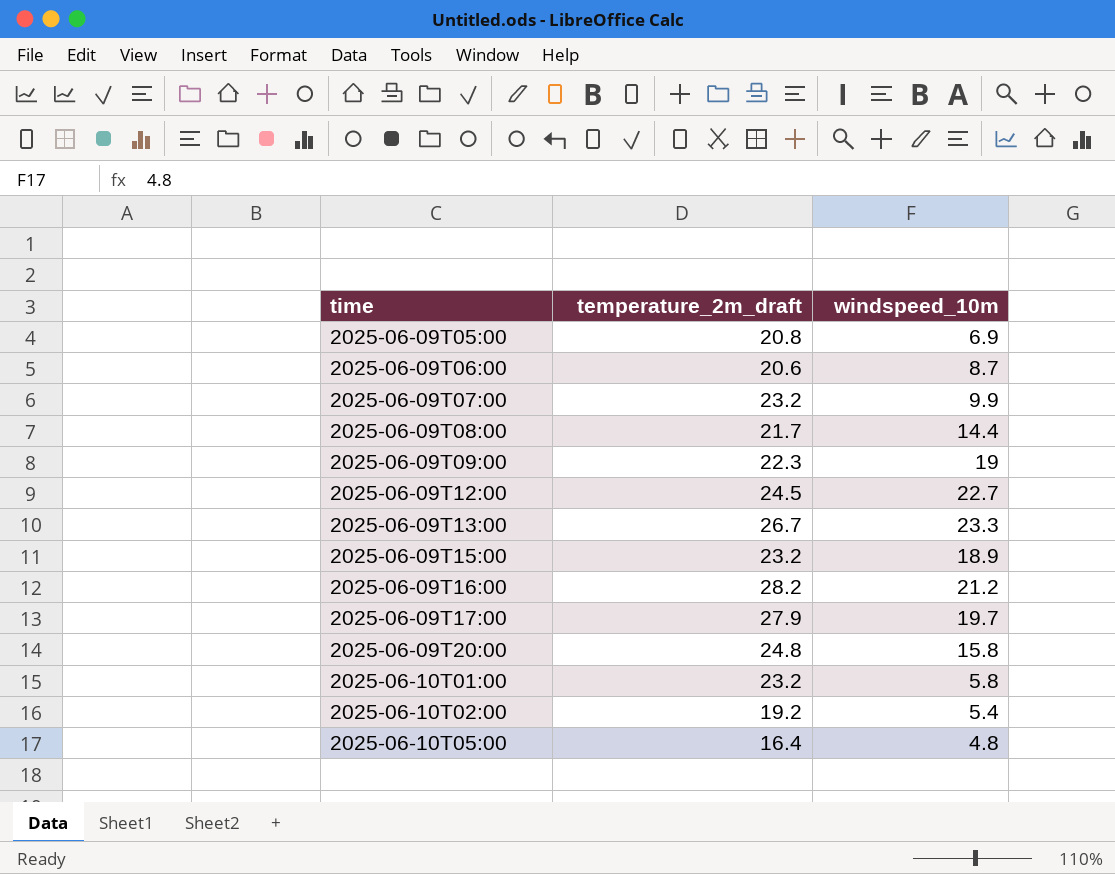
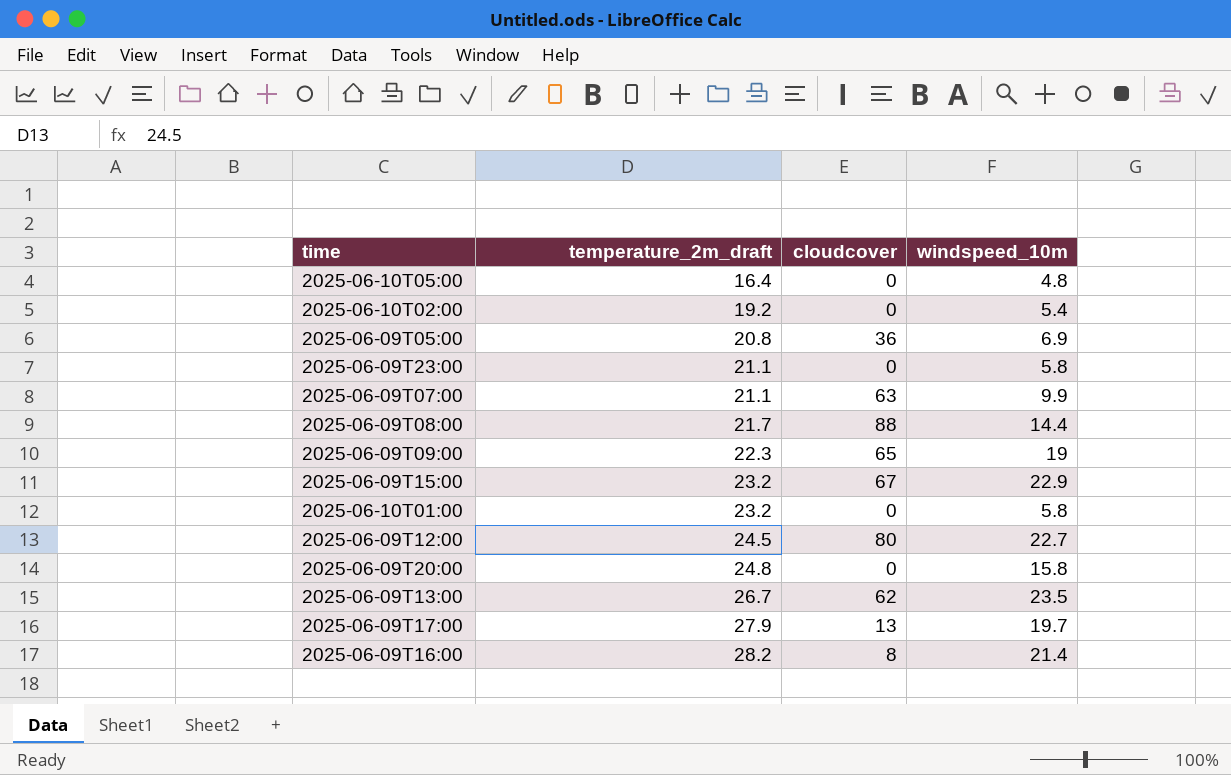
row order: time ascending -> temperature_2m_draft ascending
column cloudcover | position: none -> 3
row 2025-06-09T06:00: 20.6 | 8.7 -> none
row 2025-06-09T23:00: none -> 21.1 | 0 | 5.8
2025-06-09T07:00 | temperature_2m_draft: 23.2 -> 21.1
2025-06-09T15:00 | windspeed_10m: 18.9 -> 22.9
2025-06-09T13:00 | windspeed_10m: 23.3 -> 23.5
2025-06-09T16:00 | windspeed_10m: 21.2 -> 21.4

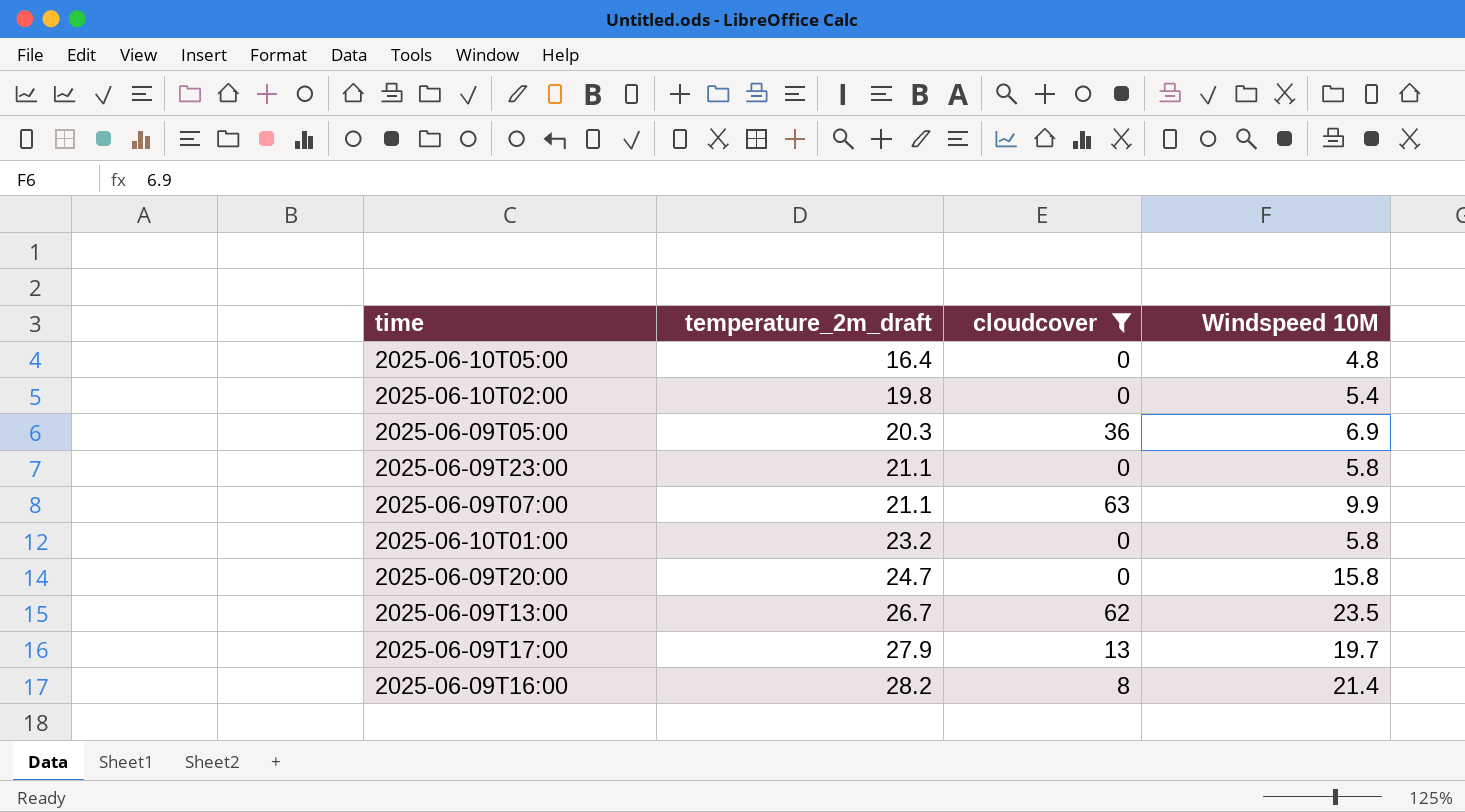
filter: none -> cloudcover <= 63
column name: windspeed_10m -> Windspeed 10M
2025-06-10T02:00 | temperature_2m_draft: 19.2 -> 19.8
2025-06-09T05:00 | temperature_2m_draft: 20.8 -> 20.3
2025-06-09T20:00 | temperature_2m_draft: 24.8 -> 24.7

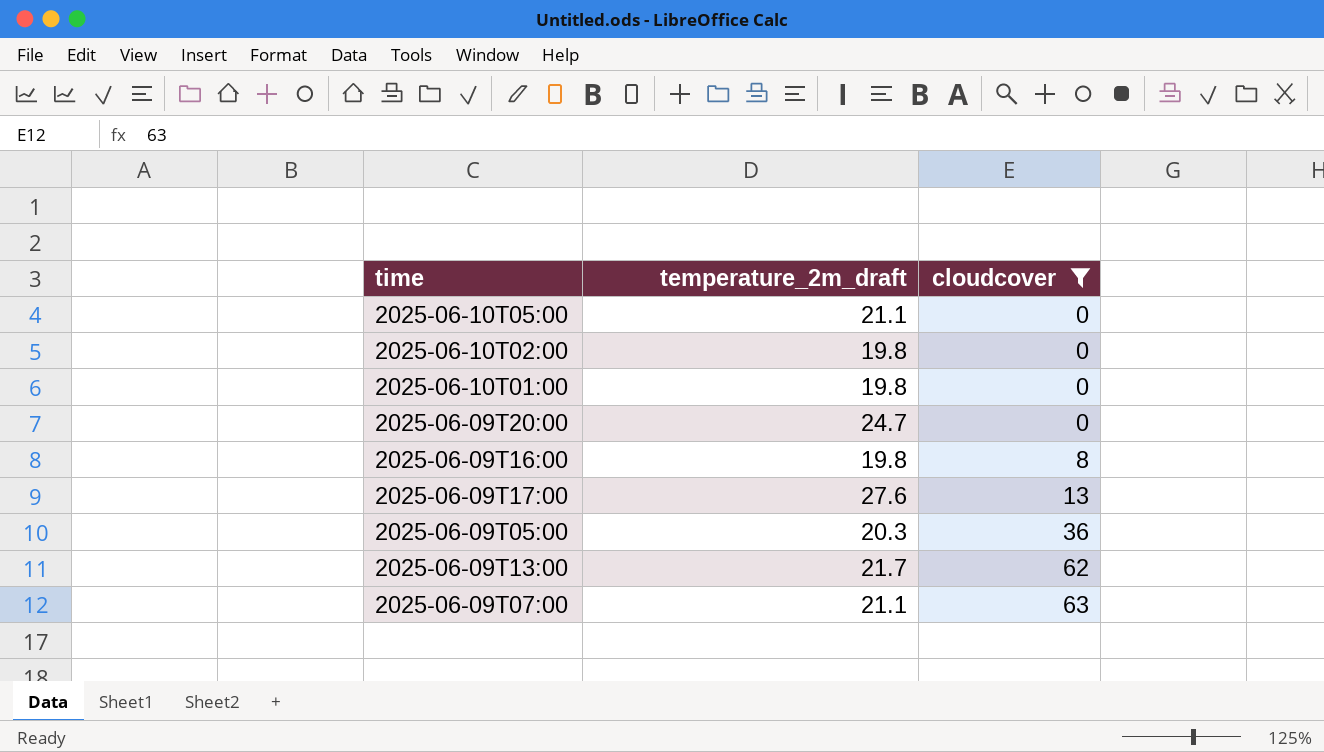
row order: temperature_2m_draft ascending -> cloudcover ascending
column Windspeed 10M | position: 4 -> none
row 2025-06-09T23:00: 21.1 | 0 | 5.8 -> none
2025-06-10T05:00 | temperature_2m_draft: 16.4 -> 21.1
2025-06-10T01:00 | temperature_2m_draft: 23.2 -> 19.8
2025-06-09T16:00 | temperature_2m_draft: 28.2 -> 19.8
2025-06-09T17:00 | temperature_2m_draft: 27.9 -> 27.6
2025-06-09T13:00 | temperature_2m_draft: 26.7 -> 21.7

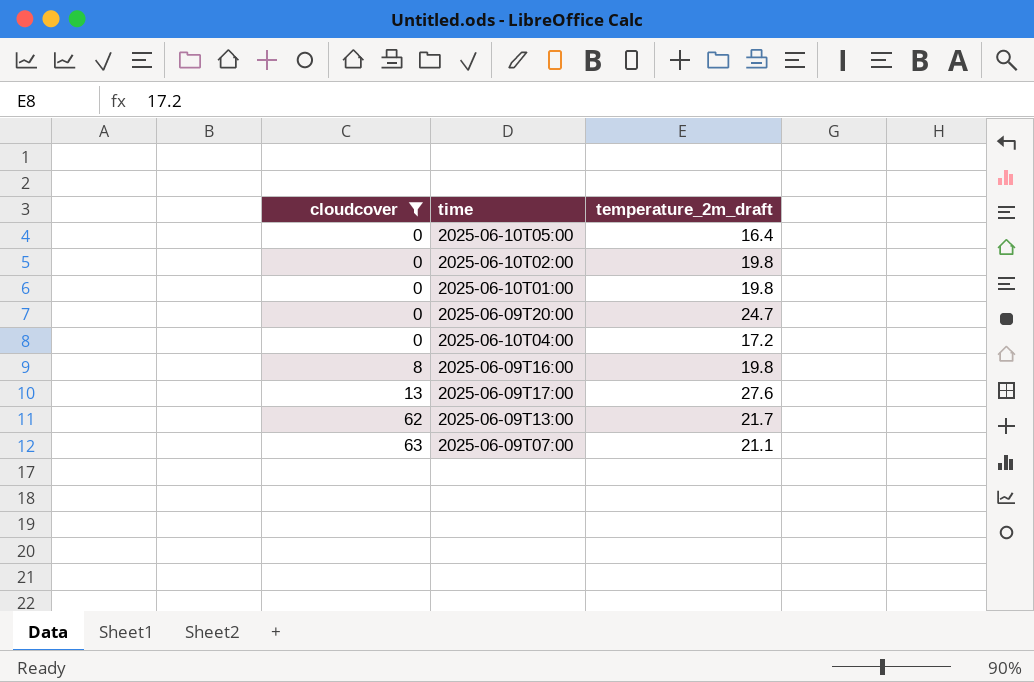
column cloudcover | position: 3 -> 1
row 2025-06-09T05:00: 20.3 | 36 -> none
2025-06-10T05:00 | temperature_2m_draft: 21.1 -> 16.4
row 2025-06-10T04:00: none -> 0 | 17.2

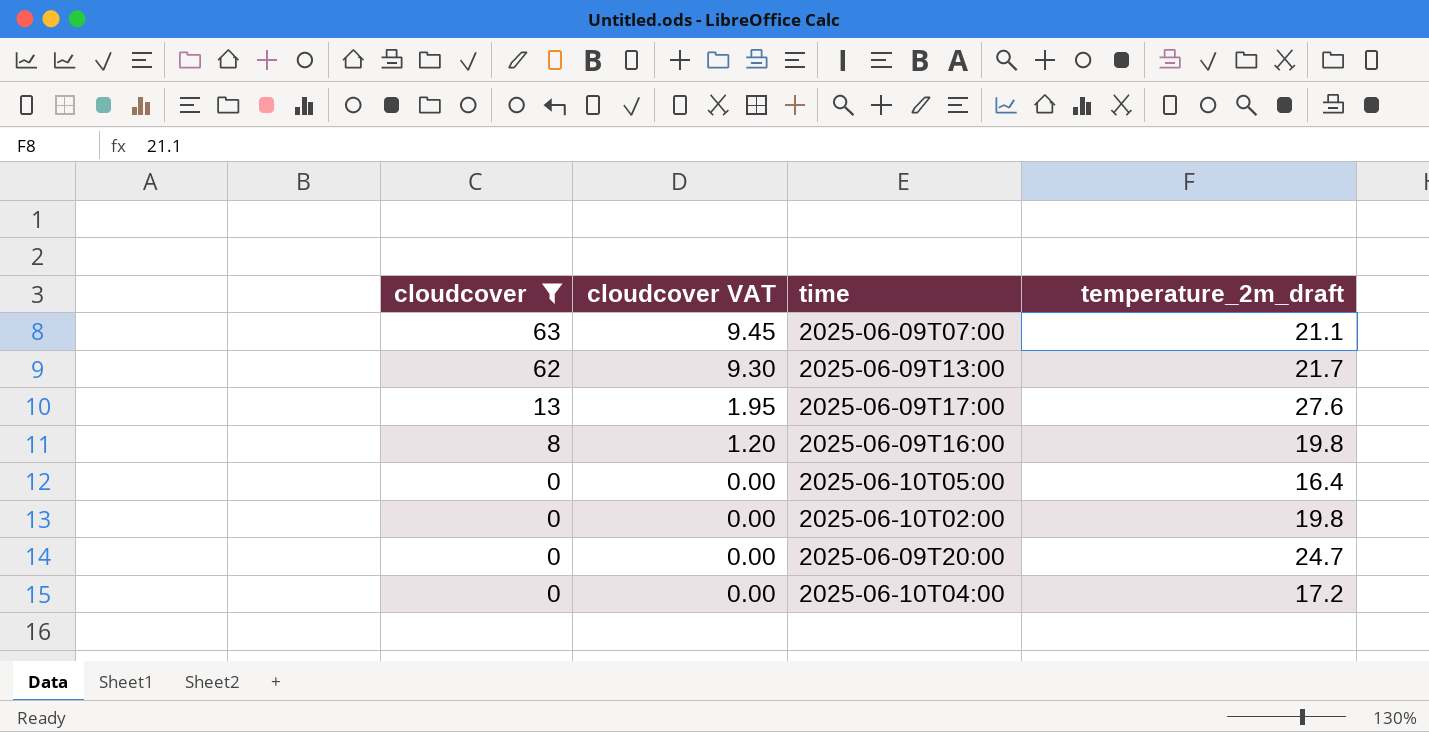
row order: cloudcover ascending -> cloudcover descending
column cloudcover VAT | formula: none -> [cloudcover] * 0.15
row 2025-06-10T01:00: 0 | 19.8 -> none

